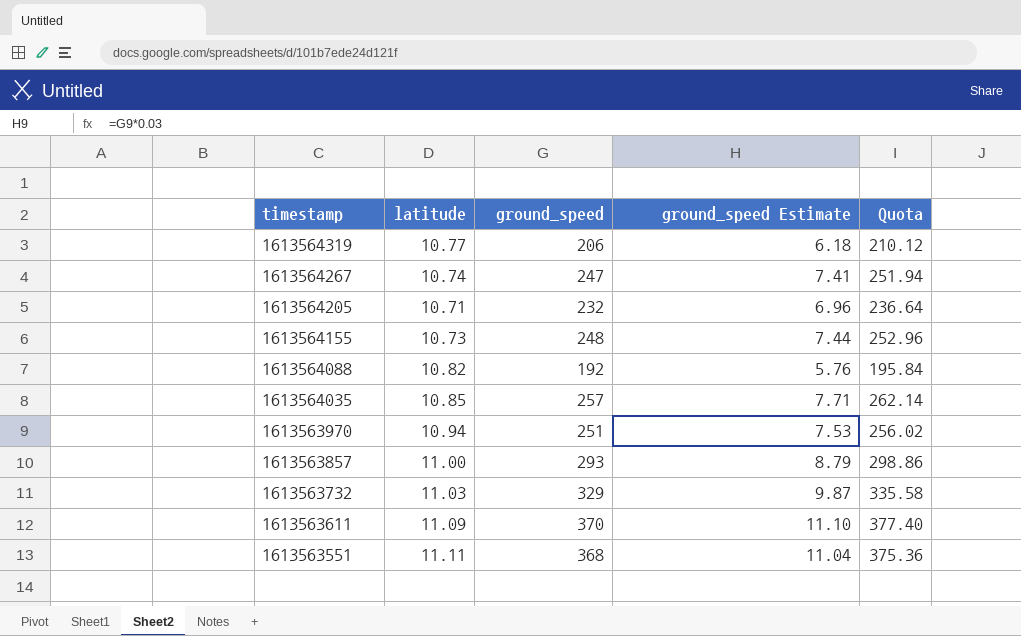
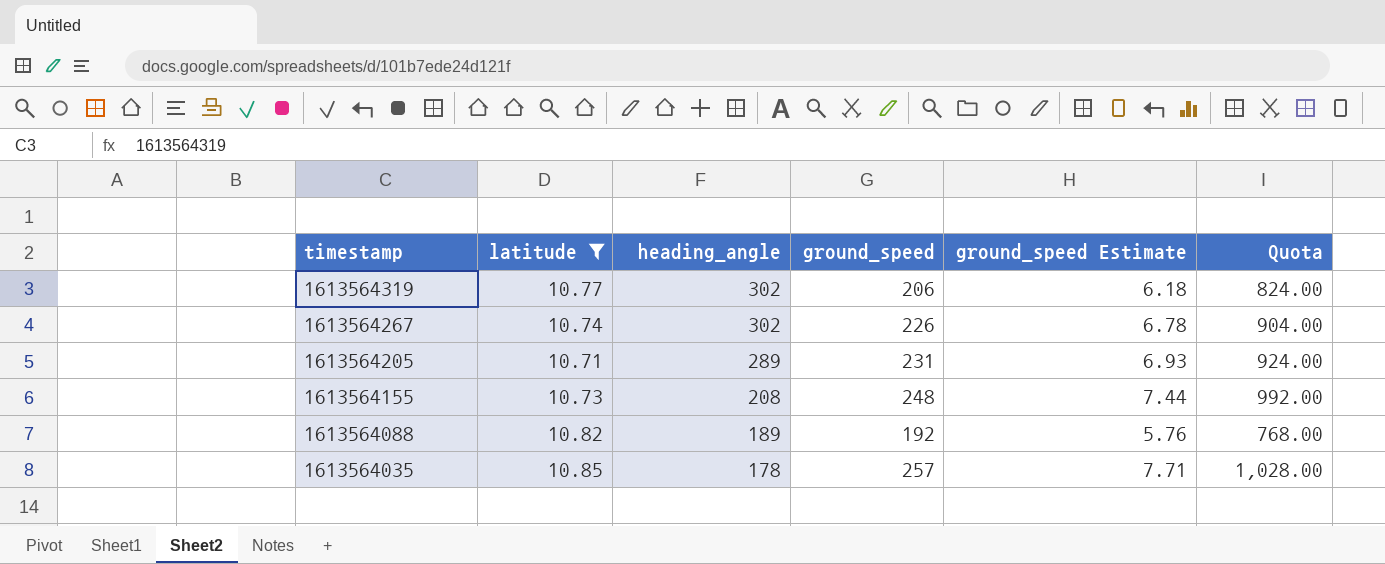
filter: none -> latitude <= 10.85
column heading_angle | position: none -> 3
column Quota | formula: [ground_speed] * 1.02 -> [ground_speed] * 4
1613564267 | ground_speed: 247 -> 226
1613564267 | ground_speed Estimate: 7.41 -> 6.78
1613564205 | ground_speed: 232 -> 231
1613564205 | ground_speed Estimate: 6.96 -> 6.93

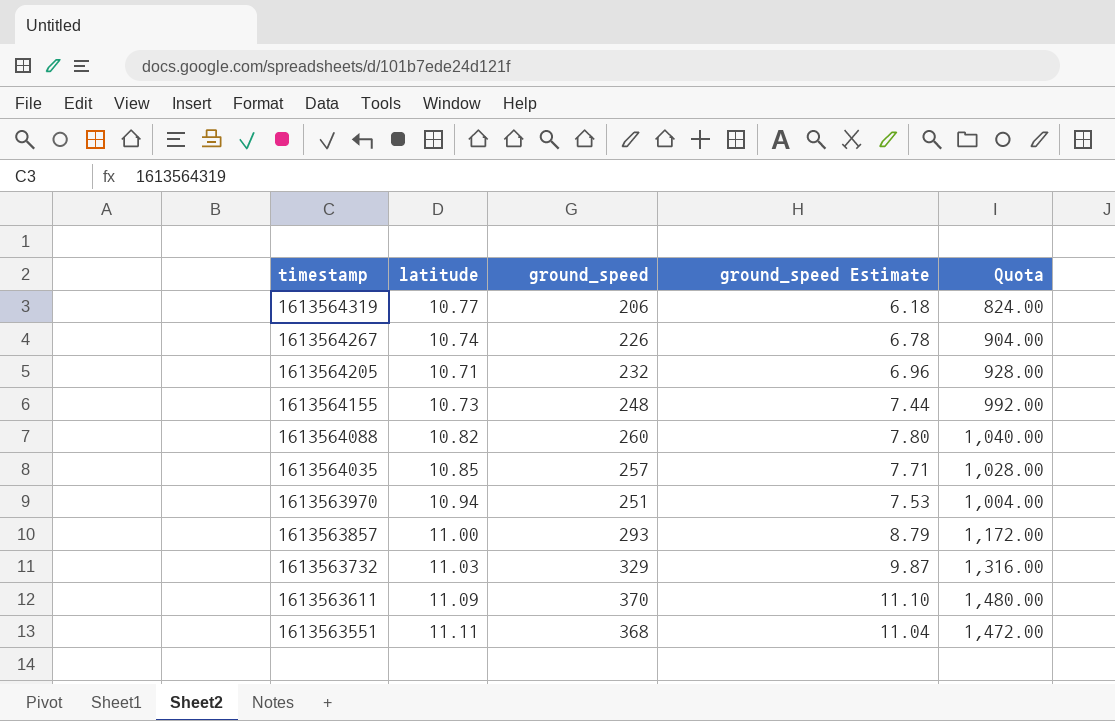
filter: latitude <= 10.85 -> none
column heading_angle | position: 3 -> none
1613564205 | ground_speed: 231 -> 232
1613564205 | ground_speed Estimate: 6.93 -> 6.96
1613564205 | Quota: 924.00 -> 928.00
1613564088 | ground_speed: 192 -> 260
1613564088 | ground_speed Estimate: 5.76 -> 7.80
1613564088 | Quota: 768.00 -> 1,040.00

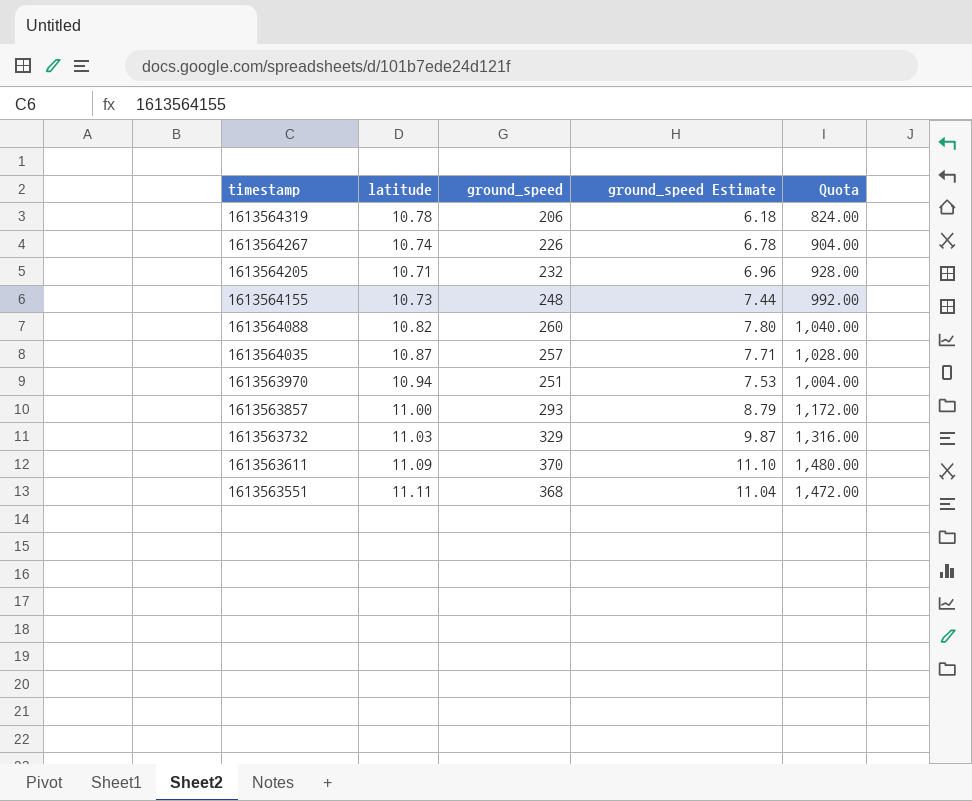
1613564319 | latitude: 10.77 -> 10.78
1613564035 | latitude: 10.85 -> 10.87

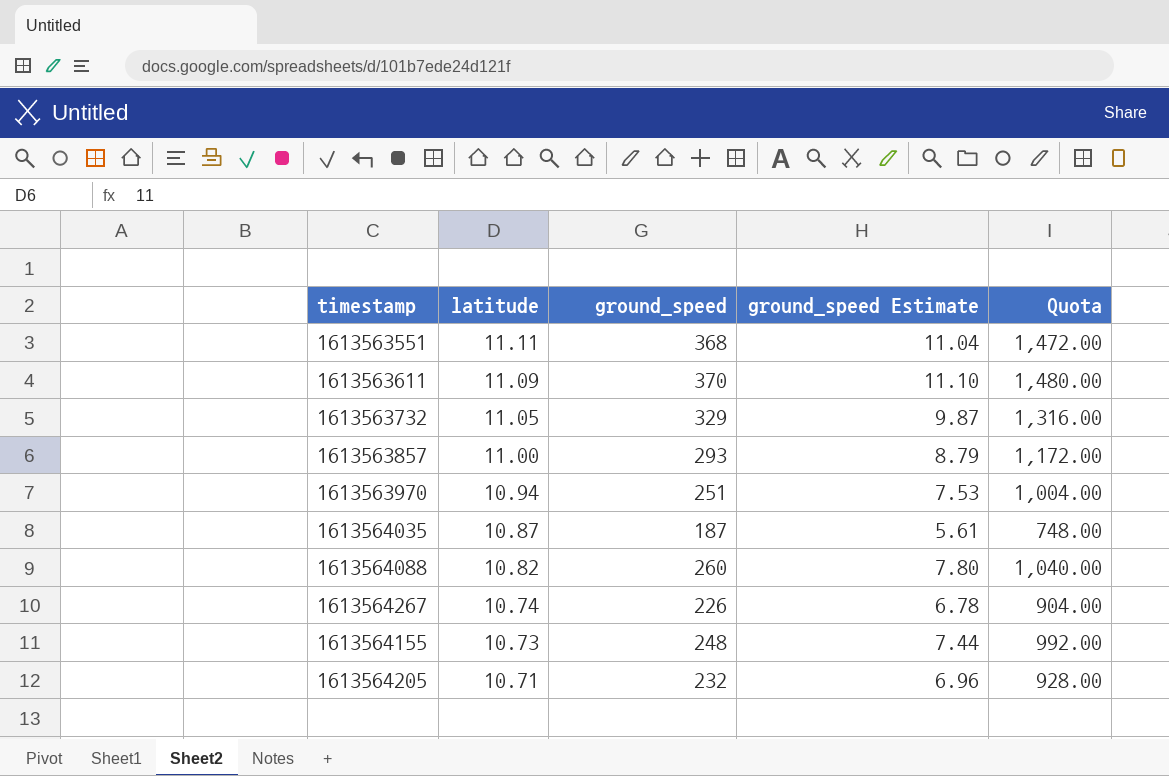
row order: timestamp descending -> latitude descending
row 1613564319: 10.78 | 206 | 6.18 | 824.00 -> none
1613563732 | latitude: 11.03 -> 11.05
1613564035 | ground_speed: 257 -> 187
1613564035 | ground_speed Estimate: 7.71 -> 5.61
1613564035 | Quota: 1,028.00 -> 748.00

